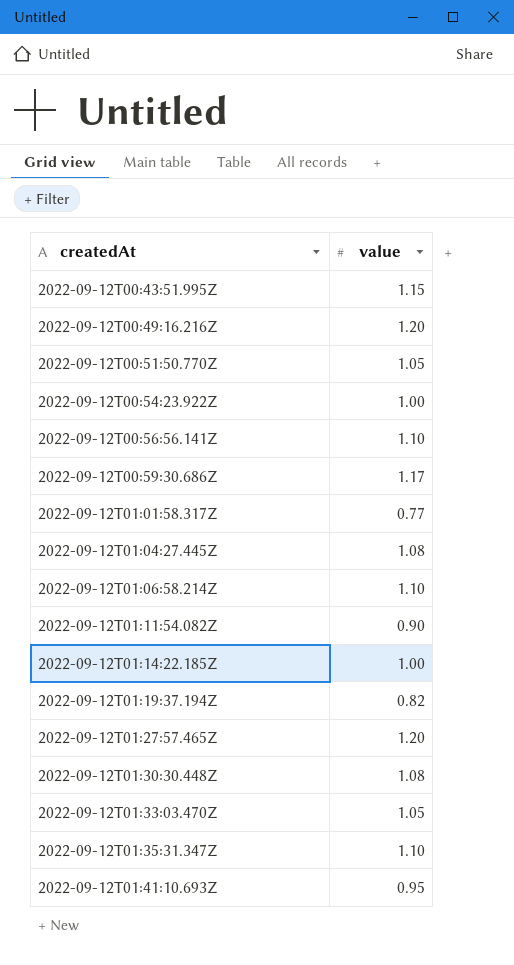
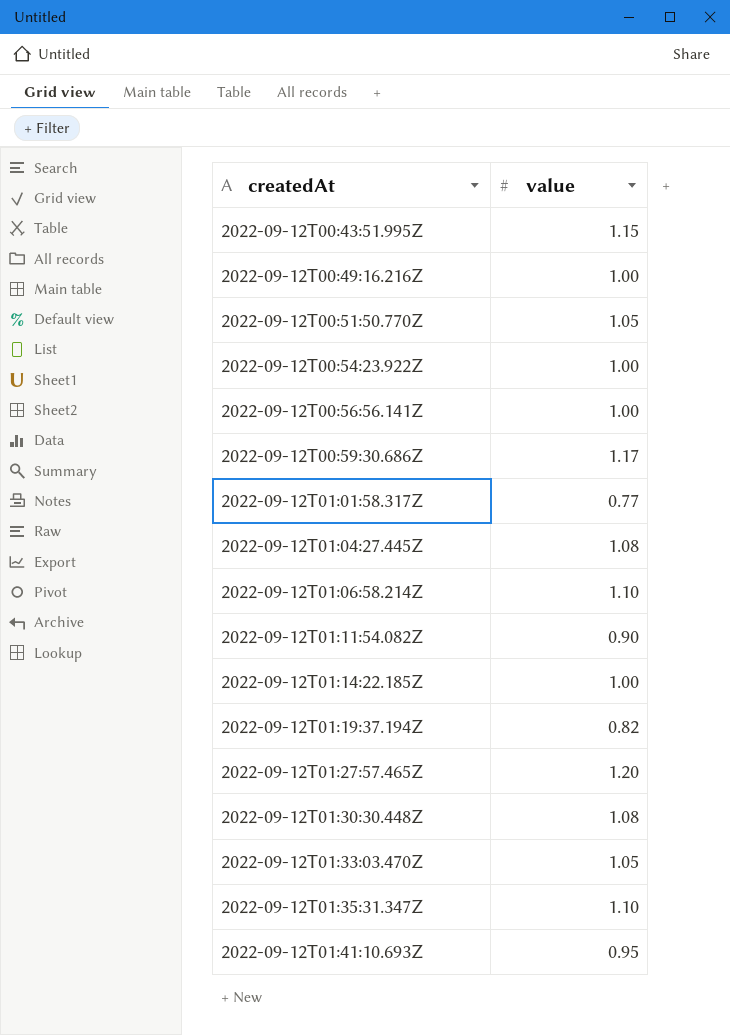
2022-09-12T00:49:16.216Z | value: 1.20 -> 1.00
2022-09-12T00:56:56.141Z | value: 1.10 -> 1.00

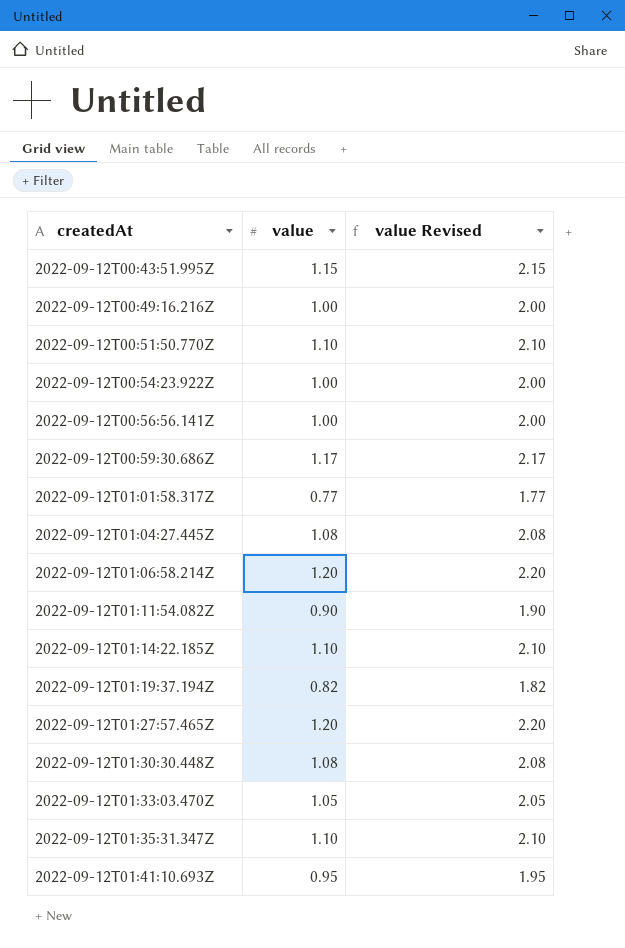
column value Revised | formula: none -> [value] + 1
2022-09-12T00:51:50.770Z | value: 1.05 -> 1.10
2022-09-12T01:06:58.214Z | value: 1.10 -> 1.20
2022-09-12T01:14:22.185Z | value: 1.00 -> 1.10

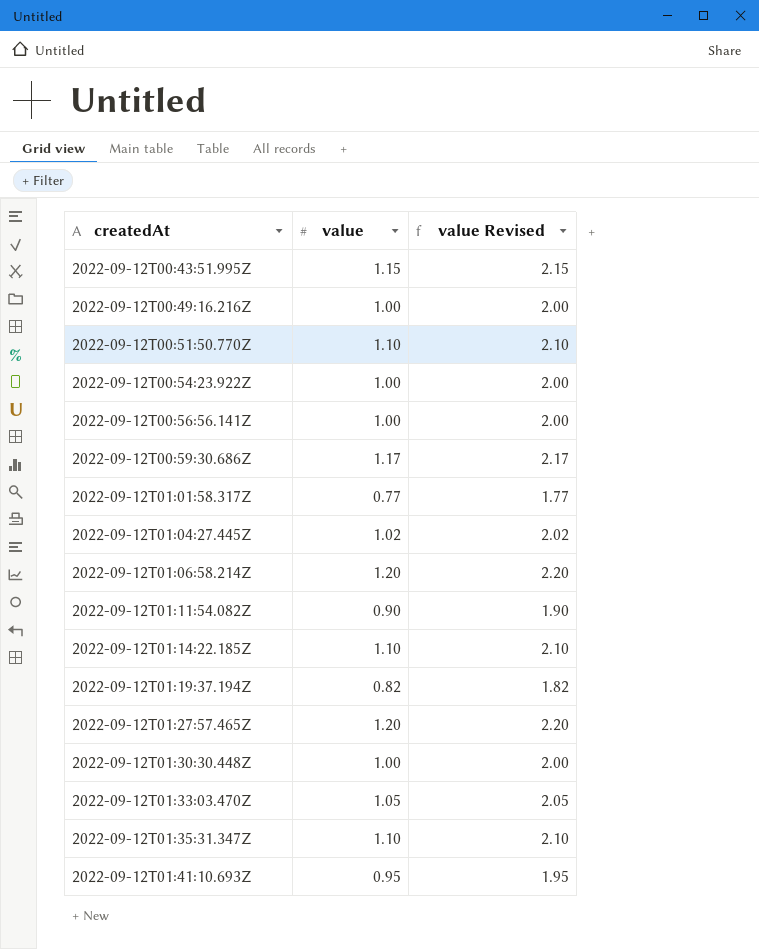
2022-09-12T01:04:27.445Z | value: 1.08 -> 1.02
2022-09-12T01:04:27.445Z | value Revised: 2.08 -> 2.02
2022-09-12T01:30:30.448Z | value: 1.08 -> 1.00
2022-09-12T01:30:30.448Z | value Revised: 2.08 -> 2.00

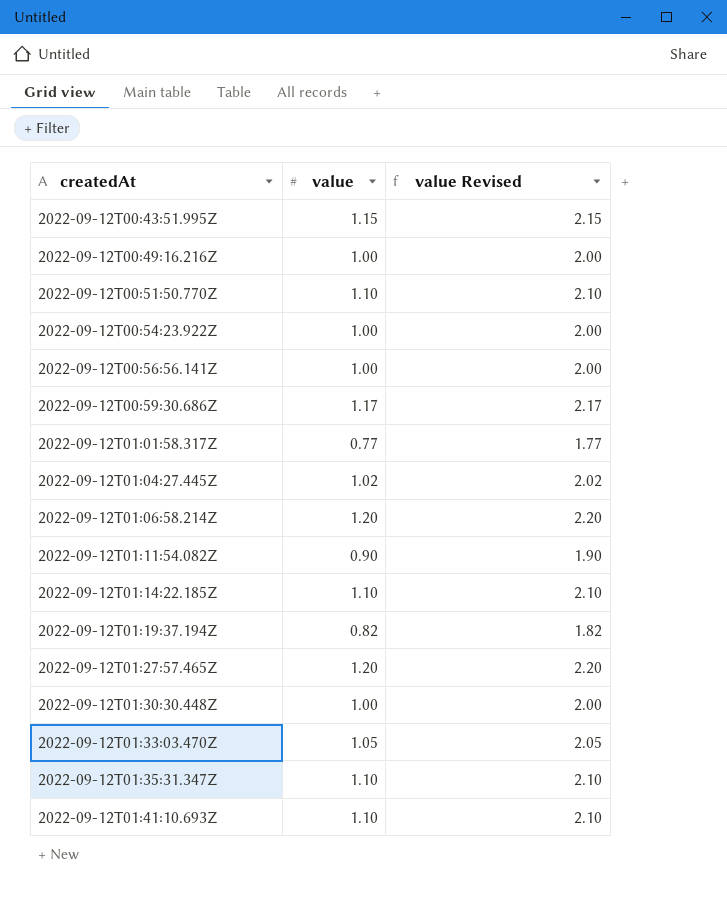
2022-09-12T01:41:10.693Z | value: 0.95 -> 1.10
2022-09-12T01:41:10.693Z | value Revised: 1.95 -> 2.10

